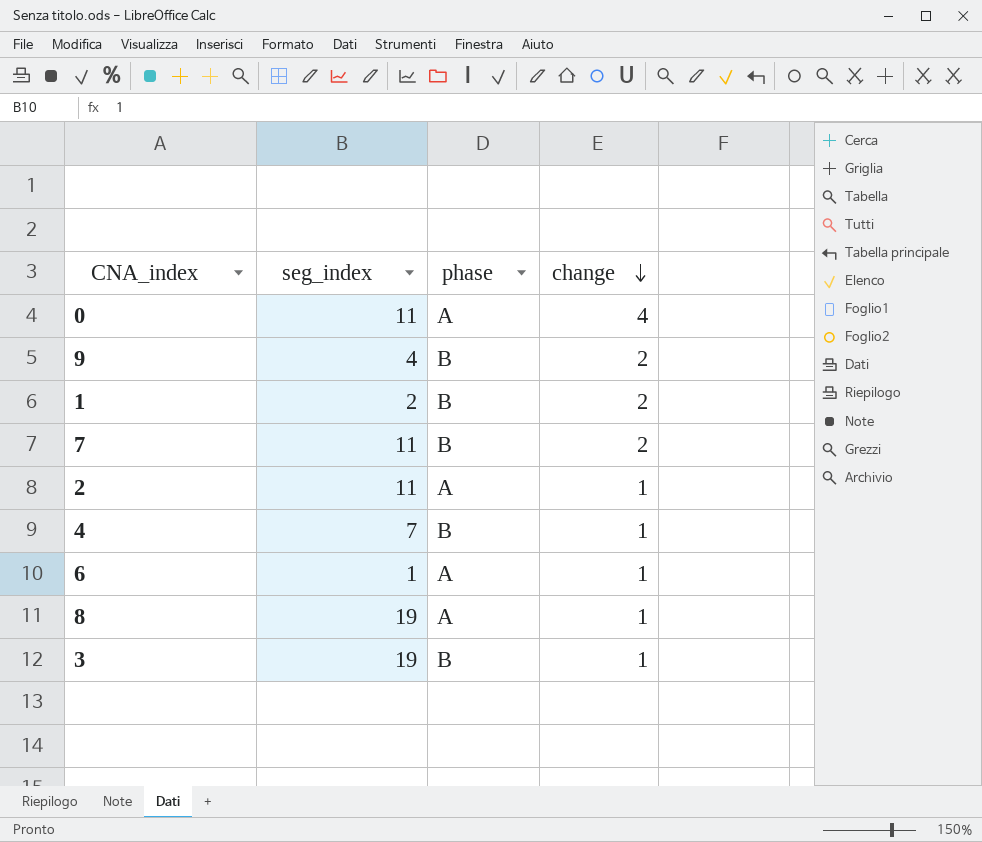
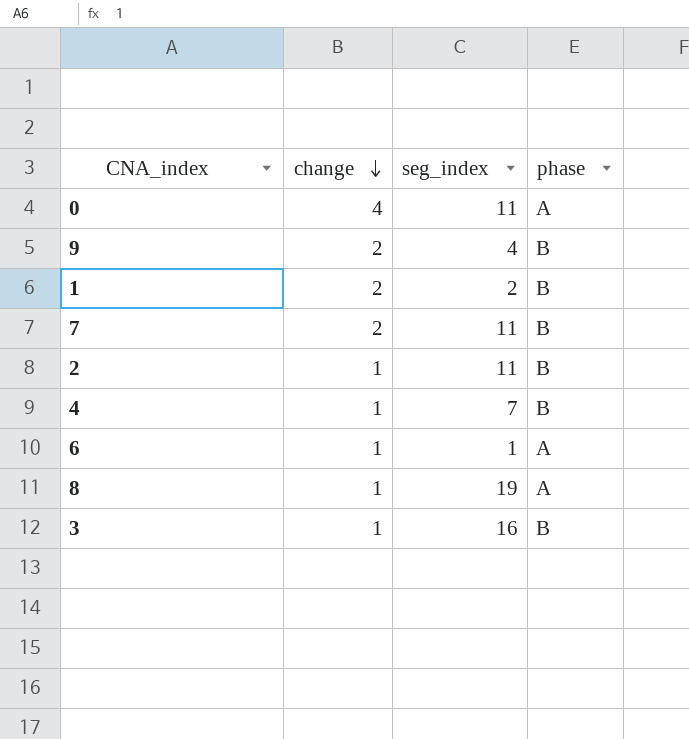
column change | position: 4 -> 2
2 | phase: A -> B
3 | seg_index: 19 -> 16

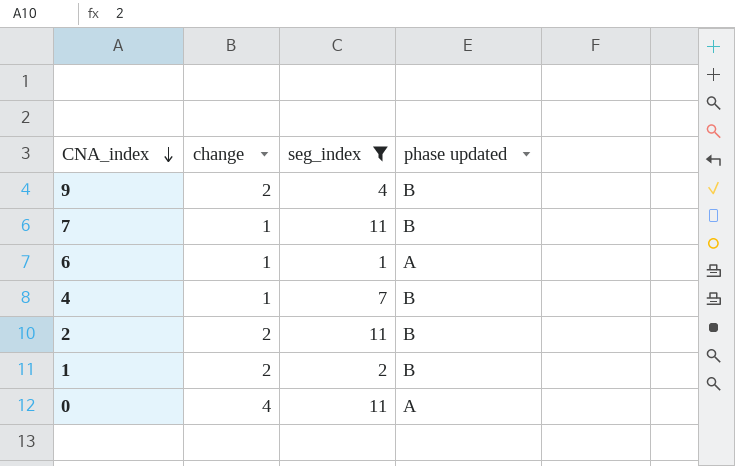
filter: none -> seg_index <= 11
row order: change descending -> CNA_index descending
column name: phase -> phase updated
7 | change: 2 -> 1
2 | change: 1 -> 2

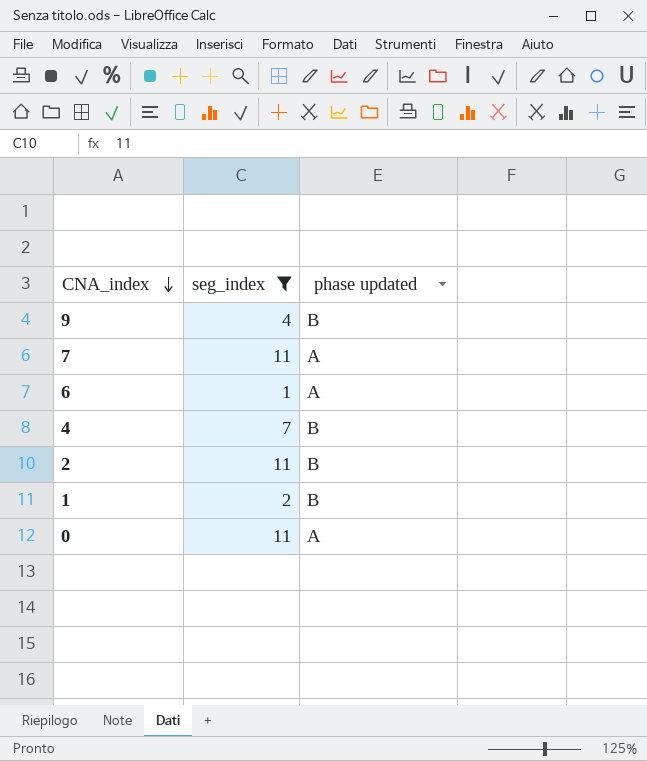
column change | position: 2 -> none
7 | phase updated: B -> A

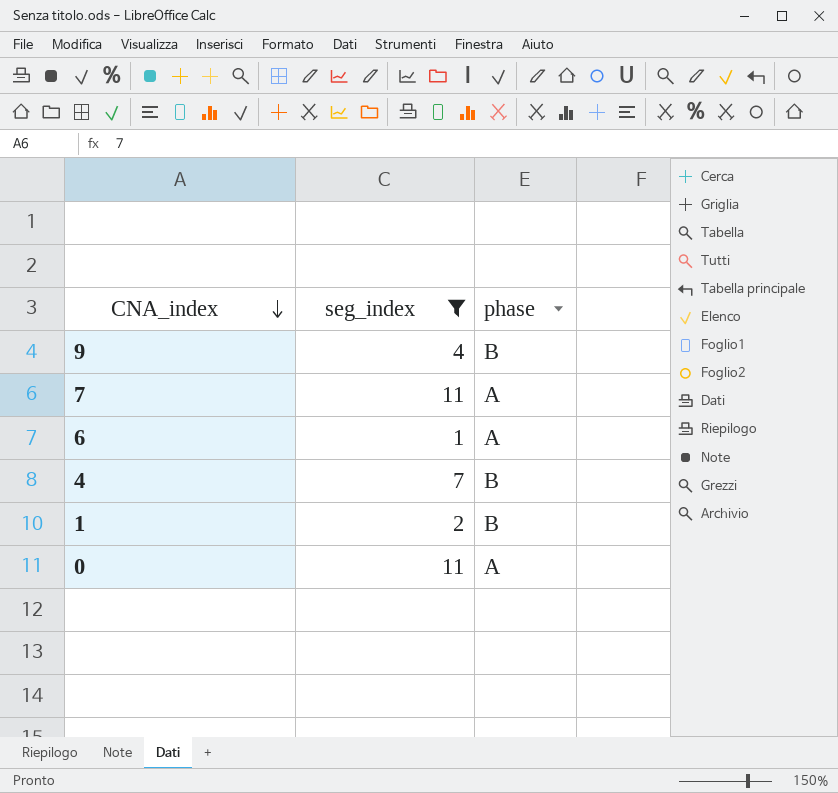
column name: phase updated -> phase
row 2: 11 | B -> none

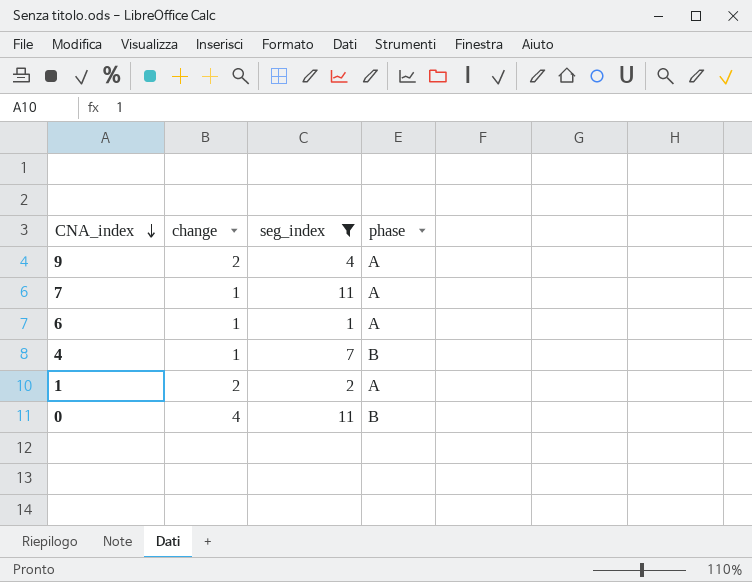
column change | position: none -> 2
9 | phase: B -> A
1 | phase: B -> A
0 | phase: A -> B

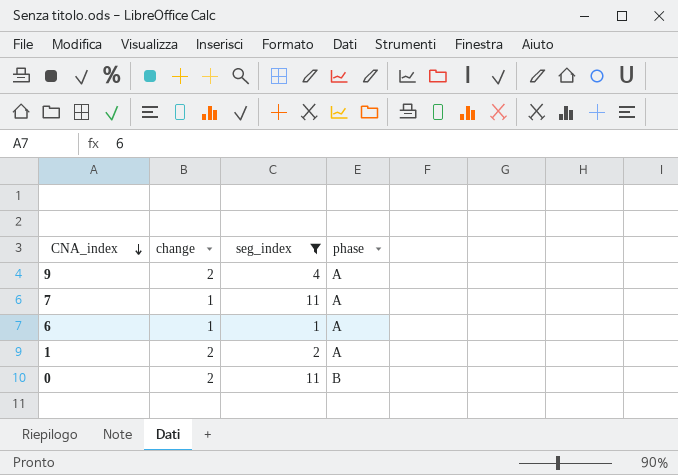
row 4: 1 | 7 | B -> none
0 | change: 4 -> 2

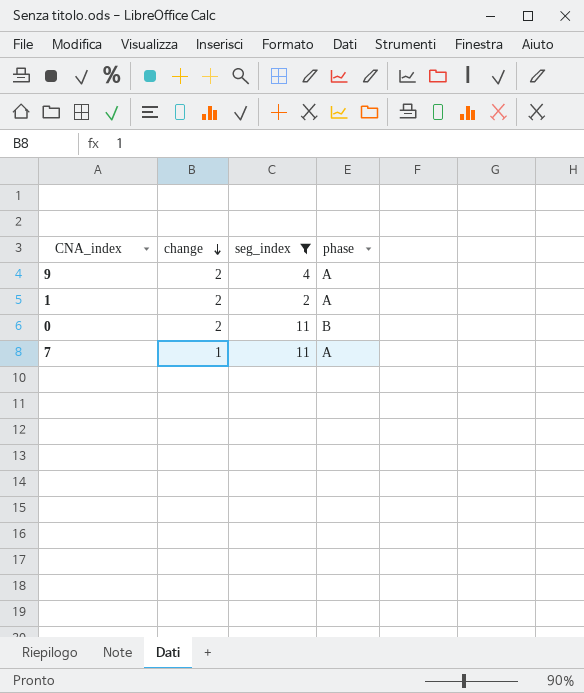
row order: CNA_index descending -> change descending
row 6: 1 | 1 | A -> none

